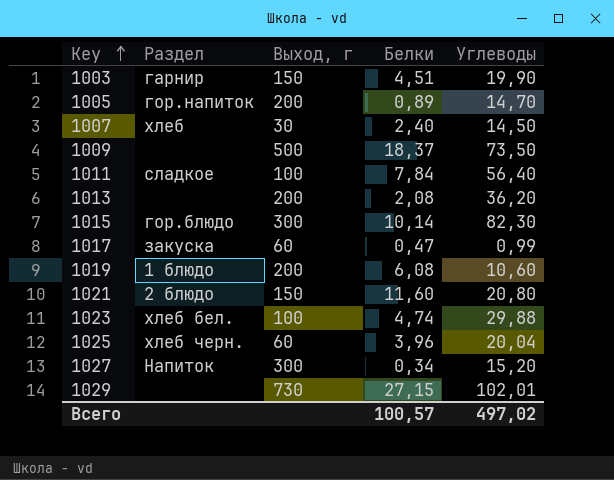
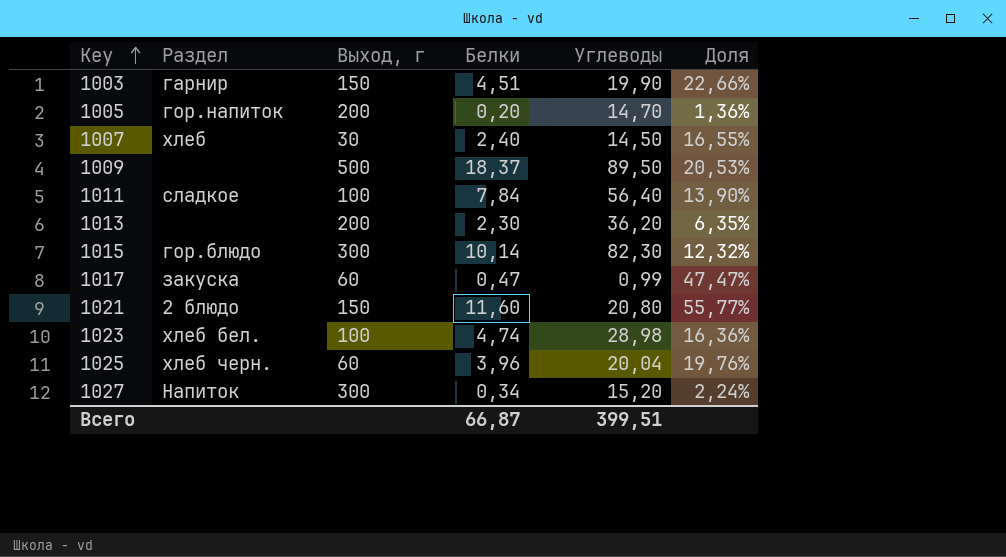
column Доля | formula: none -> [Белки] / [Углеводы]
row 1019: 1 блюдо | 200 | 6,08 | 10,60 -> none
row 1029: none | 730 | 27,15 | 102,01 -> none
1005 | Белки: 0,89 -> 0,20
1009 | Углеводы: 73,50 -> 89,50
1013 | Белки: 2,08 -> 2,30
1023 | Углеводы: 29,88 -> 28,98
Всего | Белки: 100,57 -> 66,87
Всего | Углеводы: 497,02 -> 399,51

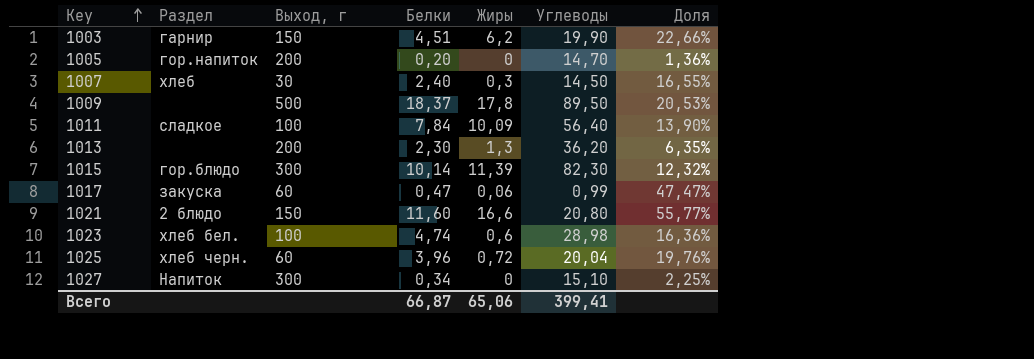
column Жиры | position: none -> 5
1027 | Углеводы: 15,20 -> 15,10
1027 | Доля: 2,24% -> 2,25%
Всего | Углеводы: 399,51 -> 399,41

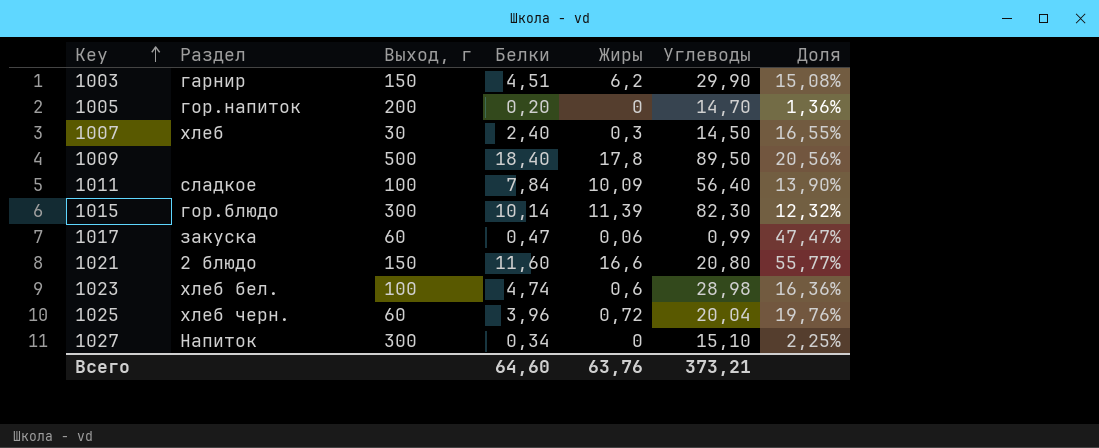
row 1013: none | 200 | 2,30 | 1,3 | 36,20 | 6,35% -> none
1003 | Углеводы: 19,90 -> 29,90
1003 | Доля: 22,66% -> 15,08%
1009 | Белки: 18,37 -> 18,40
1009 | Доля: 20,53% -> 20,56%
Всего | Белки: 66,87 -> 64,60
Всего | Жиры: 65,06 -> 63,76
Всего | Углеводы: 399,41 -> 373,21

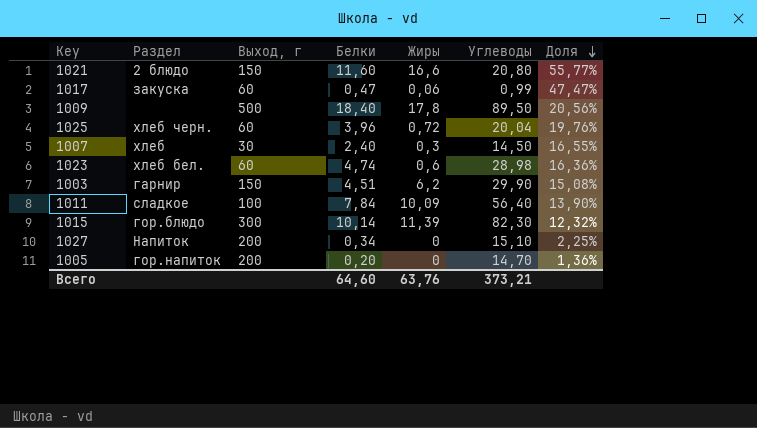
row order: Key ascending -> Доля descending
1023 | Выход, г: 100 -> 60
1027 | Выход, г: 300 -> 200

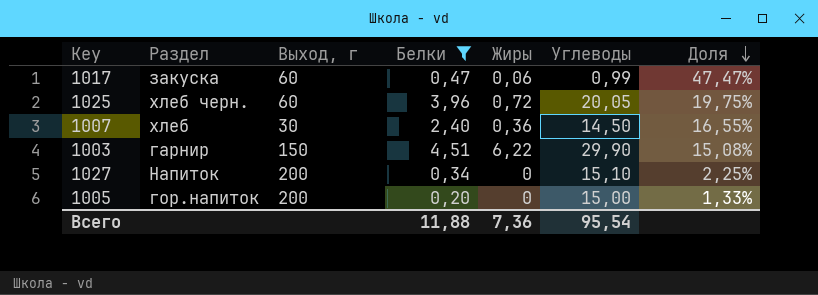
filter: none -> Белки <= 4,51
1025 | Углеводы: 20,04 -> 20,05
1025 | Доля: 19,76% -> 19,75%
1007 | Жиры: 0,3 -> 0,36
1003 | Жиры: 6,2 -> 6,22
1005 | Углеводы: 14,70 -> 15,00
1005 | Доля: 1,36% -> 1,33%
Всего | Белки: 64,60 -> 11,88
Всего | Жиры: 63,76 -> 7,36
Всего | Углеводы: 373,21 -> 95,54

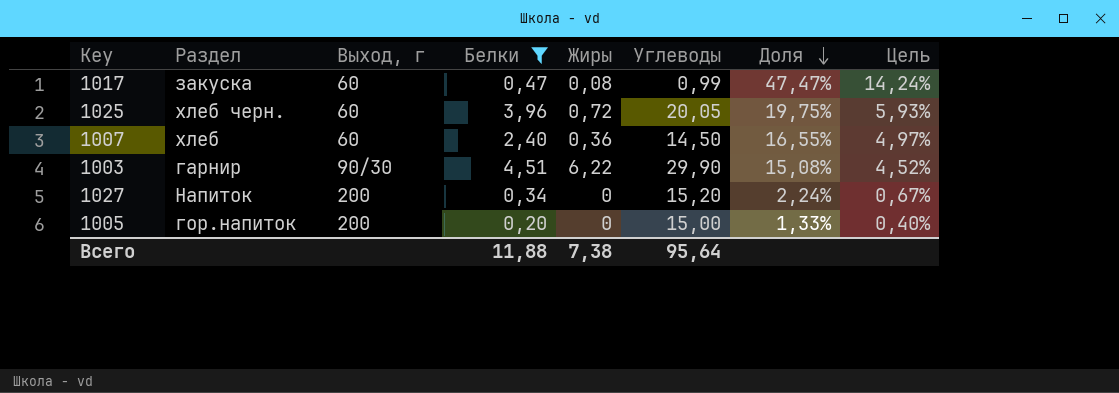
column Цель | formula: none -> [Доля] * 0,3
1017 | Жиры: 0,06 -> 0,08
1007 | Выход, г: 30 -> 60
1003 | Выход, г: 150 -> 90/30
1027 | Углеводы: 15,10 -> 15,20
1027 | Доля: 2,25% -> 2,24%
Всего | Жиры: 7,36 -> 7,38
Всего | Углеводы: 95,54 -> 95,64

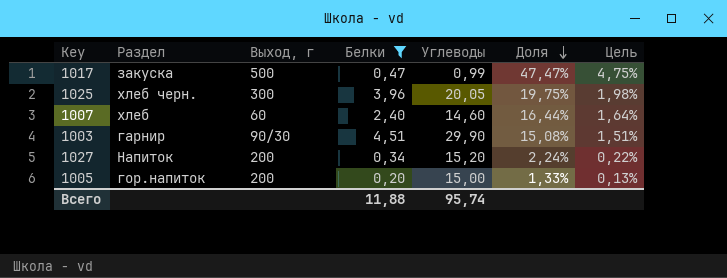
column Жиры | position: 5 -> none
column Цель | formula: [Доля] * 0,3 -> [Доля] * 0,1
1017 | Выход, г: 60 -> 500
1025 | Выход, г: 60 -> 300
1007 | Углеводы: 14,50 -> 14,60
1007 | Доля: 16,55% -> 16,44%
Всего | Углеводы: 95,64 -> 95,74

